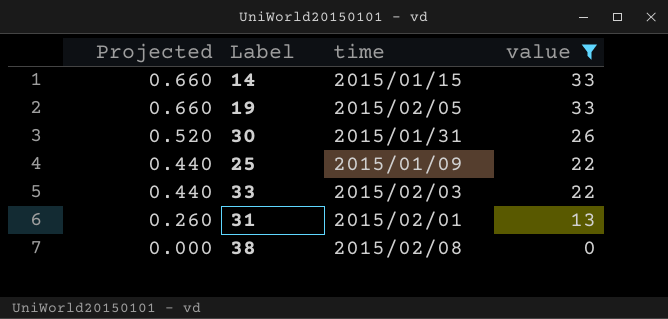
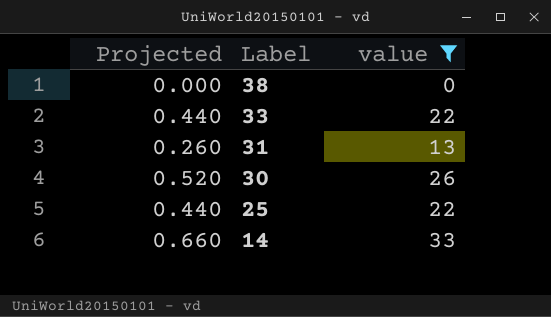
row order: Projected descending -> Label descending
column time | position: 3 -> none
row 19: 0.660 | 2015/02/05 | 33 -> none

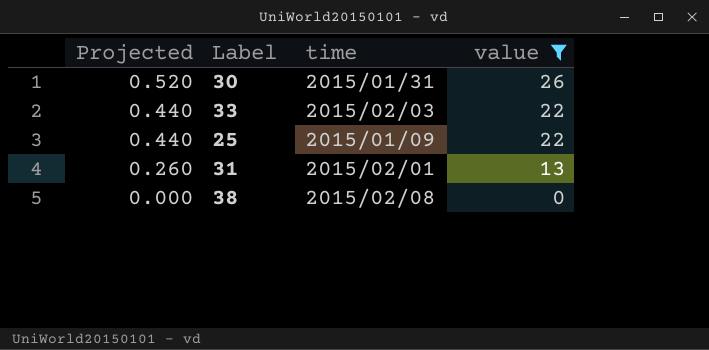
row order: Label descending -> Projected descending
column time | position: none -> 3
row 14: 0.660 | 33 -> none

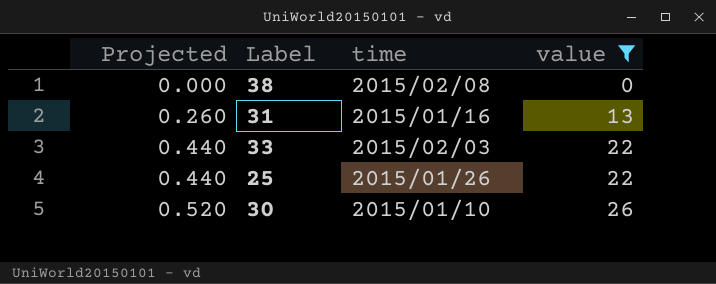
row order: Projected descending -> Projected ascending
31 | time: 2015/02/01 -> 2015/01/16
25 | time: 2015/01/09 -> 2015/01/26
30 | time: 2015/01/31 -> 2015/01/10

